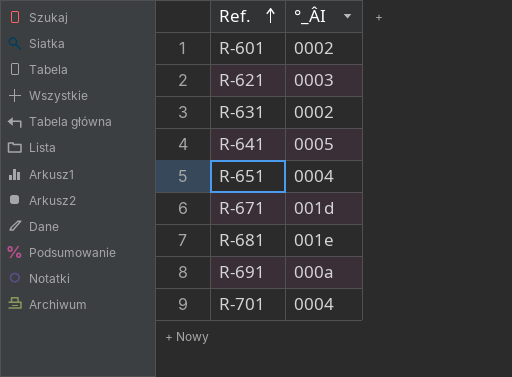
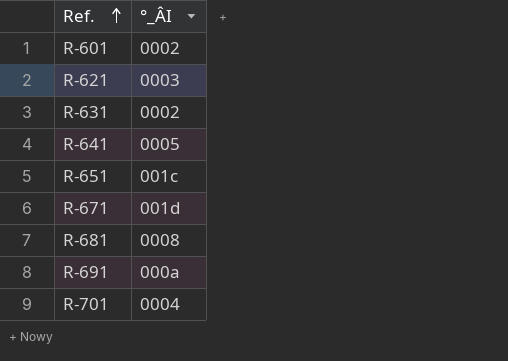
R-651 | °_ÂI: 0004 -> 001c
R-681 | °_ÂI: 001e -> 0008

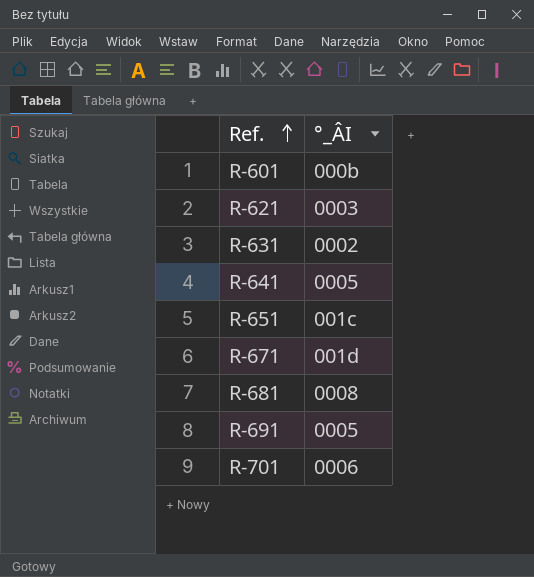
R-601 | °_ÂI: 0002 -> 000b
R-691 | °_ÂI: 000a -> 0005
R-701 | °_ÂI: 0004 -> 0006

